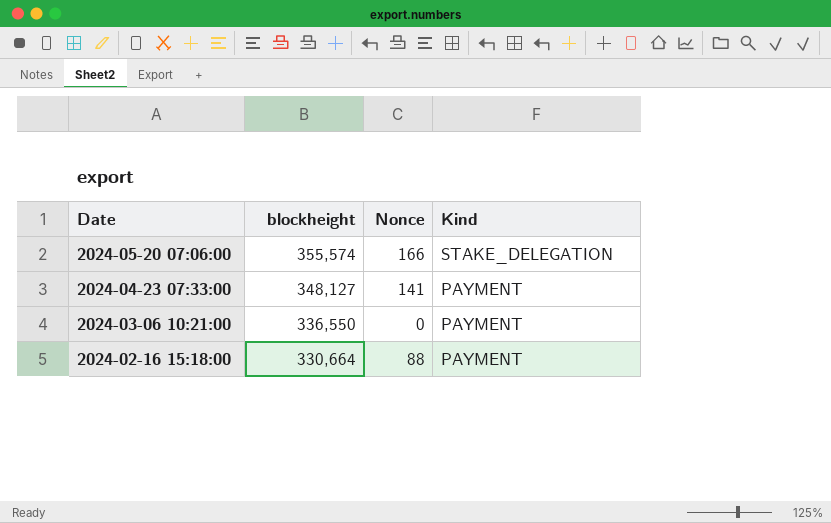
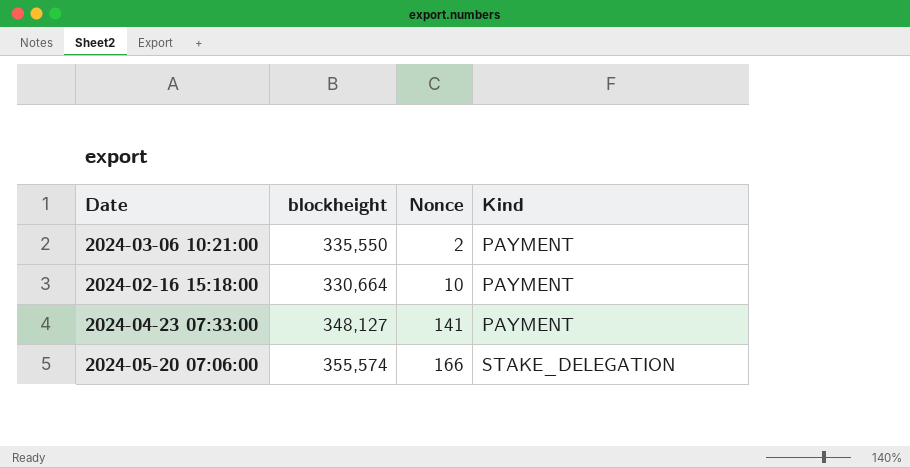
row order: Date descending -> Nonce ascending
2024-03-06 10:21:00 | blockheight: 336,550 -> 335,550
2024-03-06 10:21:00 | Nonce: 0 -> 2
2024-02-16 15:18:00 | Nonce: 88 -> 10

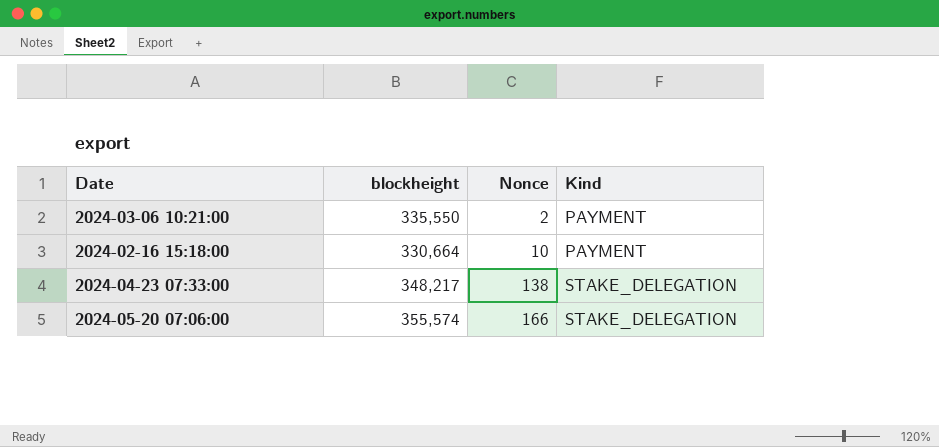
2024-04-23 07:33:00 | blockheight: 348,127 -> 348,217
2024-04-23 07:33:00 | Nonce: 141 -> 138
2024-04-23 07:33:00 | Kind: PAYMENT -> STAKE_DELEGATION

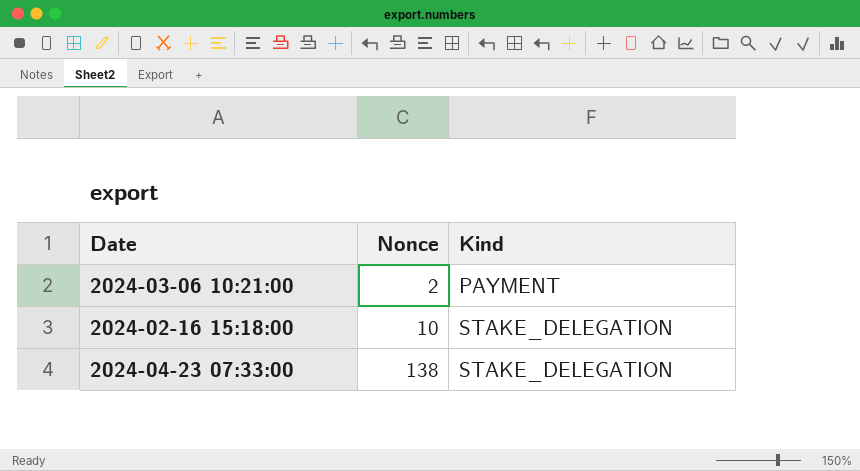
column blockheight | position: 2 -> none
row 2024-05-20 07:06:00: 355,574 | 166 | STAKE_DELEGATION -> none
2024-02-16 15:18:00 | Kind: PAYMENT -> STAKE_DELEGATION

